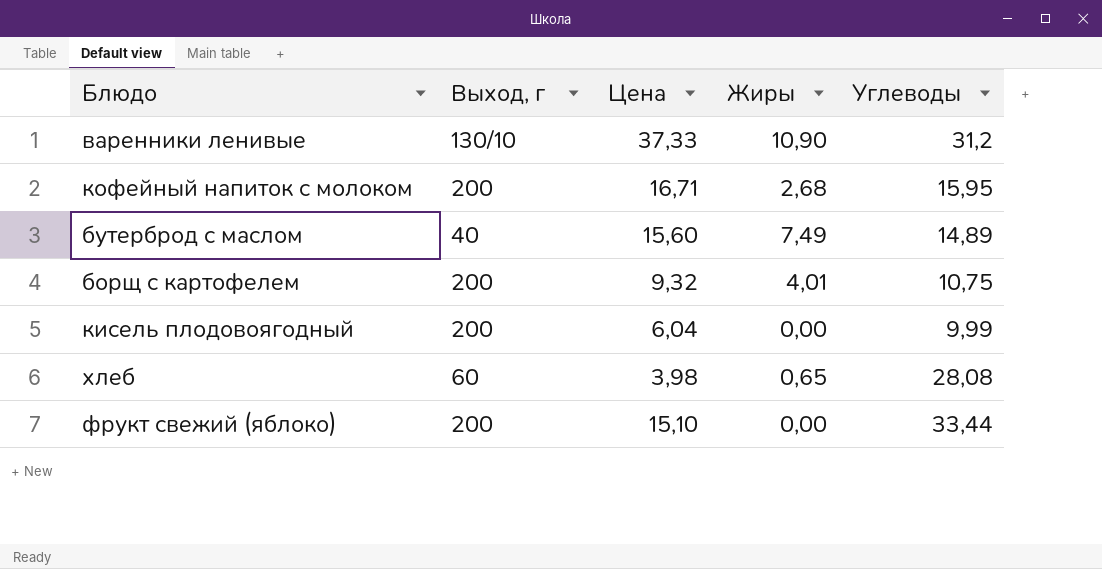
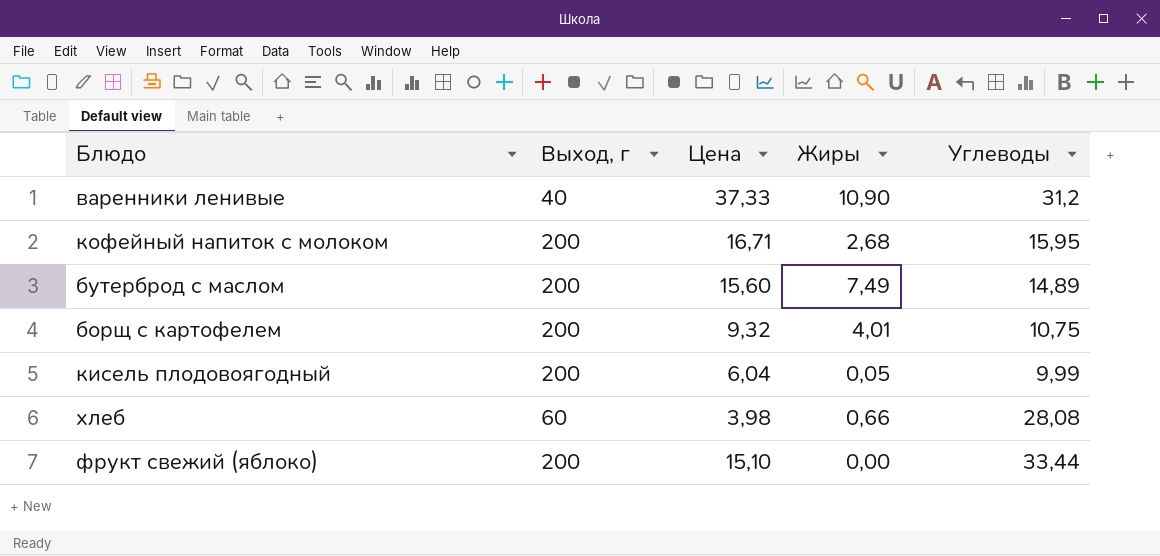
варенники ленивые | Выход, г: 130/10 -> 40
бутерброд с маслом | Выход, г: 40 -> 200
кисель плодовоягодный | Жиры: 0,00 -> 0,05
хлеб | Жиры: 0,65 -> 0,66

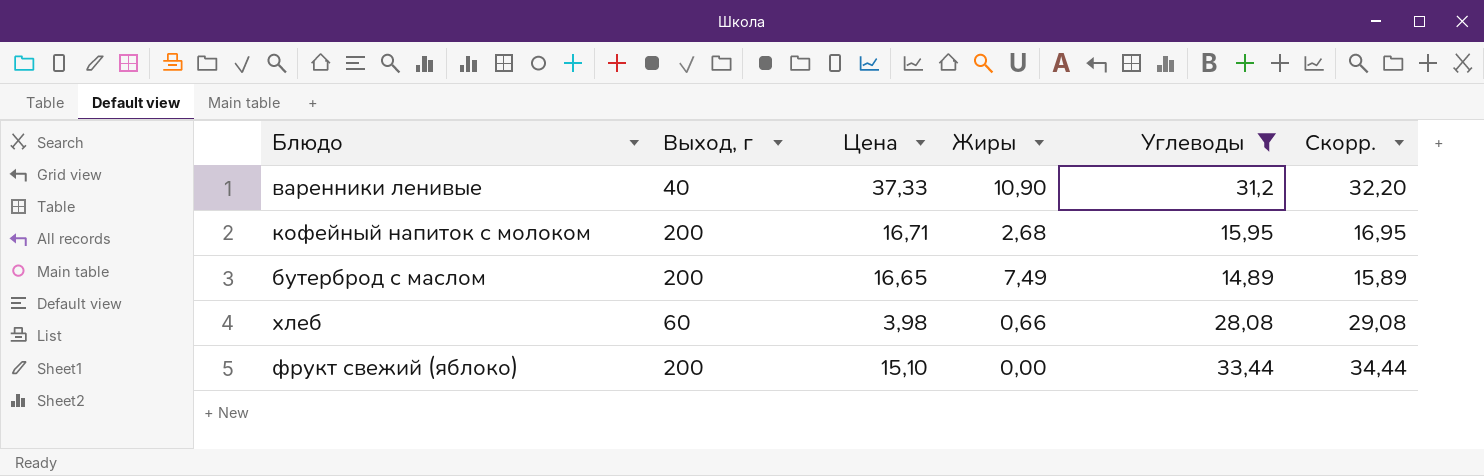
filter: none -> Углеводы >= 14,89
column Скорр. | formula: none -> [Углеводы] + 1
бутерброд с маслом | Цена: 15,60 -> 16,65

